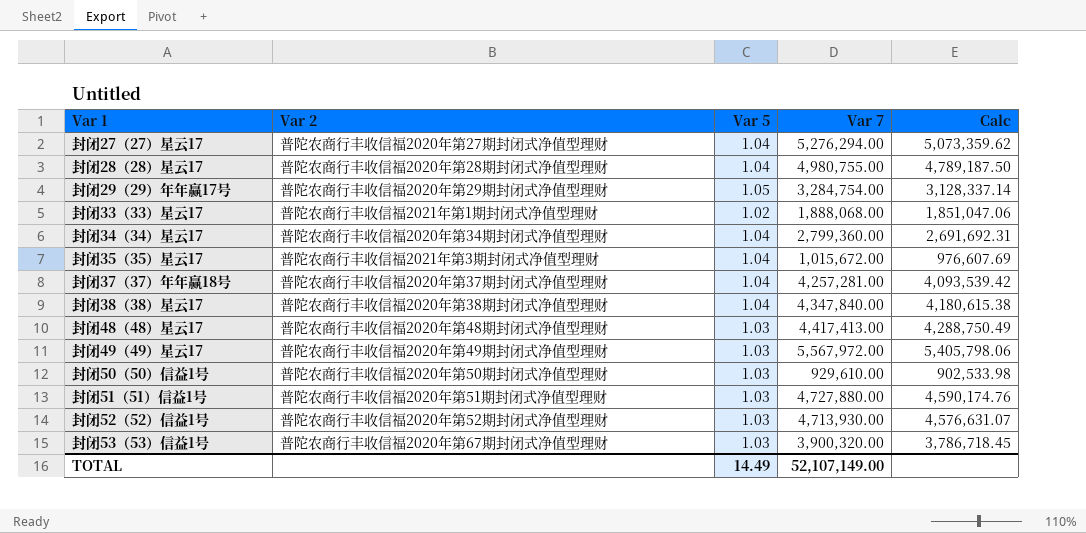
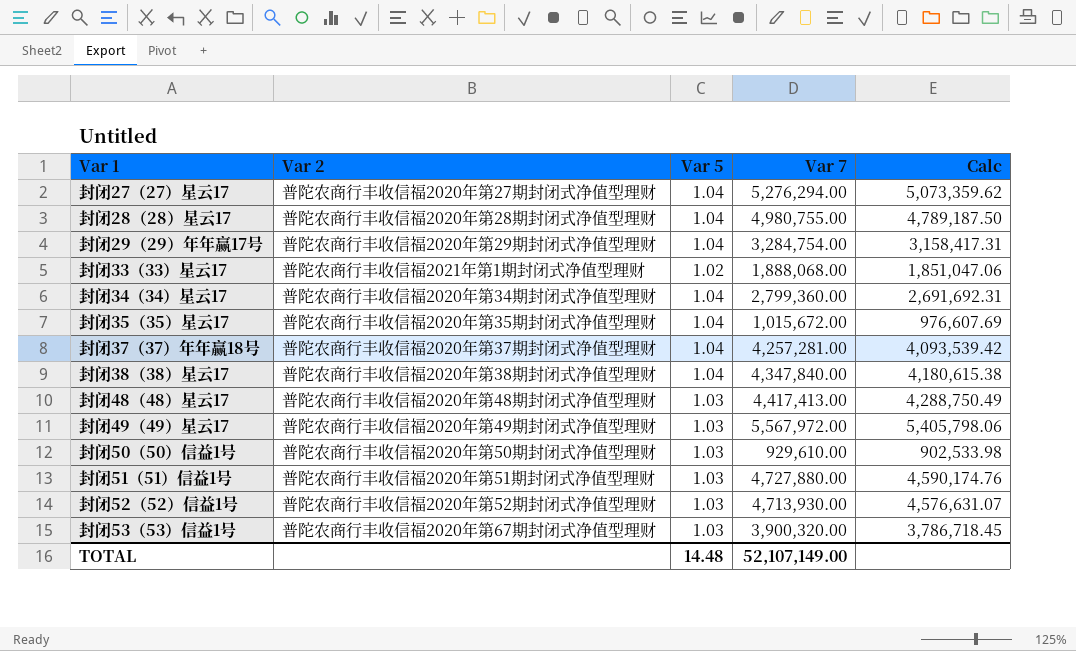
封闭29（29）年年赢17号 | Var 5: 1.05 -> 1.04
封闭29（29）年年赢17号 | Calc: 3,128,337.14 -> 3,158,417.31
封闭35（35）星云17 | Var 2: 普陀农商行丰收信福2021年第3期封闭式净值型理财 -> 普陀农商行丰收信福2020年第35期封闭式净值型理财
TOTAL | Var 5: 14.49 -> 14.48

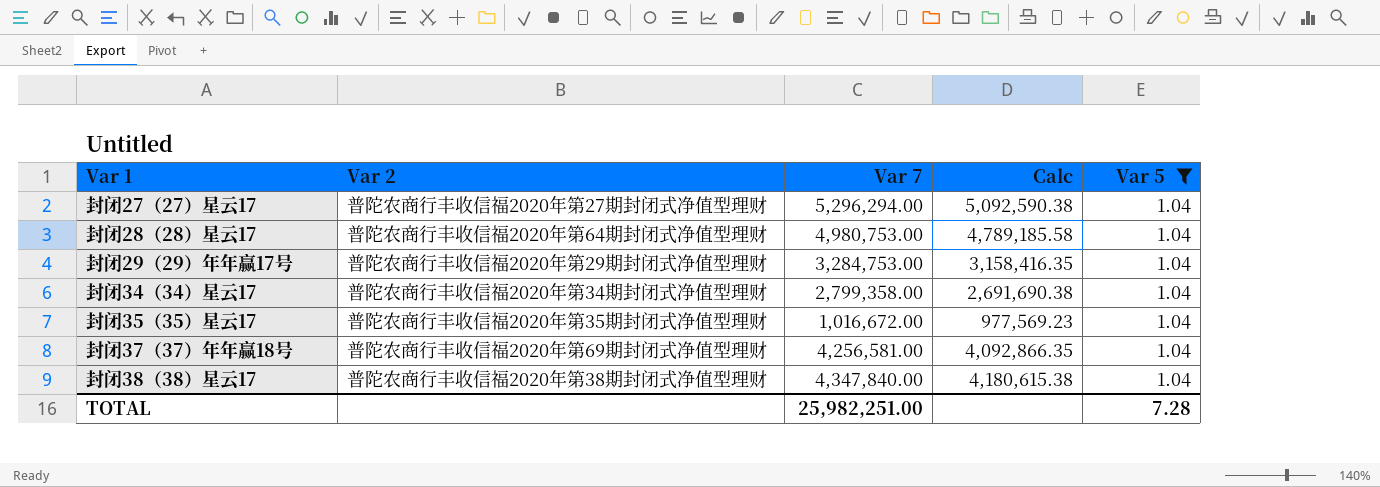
filter: none -> Var 5 = 1.04
column Var 5 | position: 3 -> 5
封闭27（27）星云17 | Var 7: 5,276,294.00 -> 5,296,294.00
封闭27（27）星云17 | Calc: 5,073,359.62 -> 5,092,590.38
封闭28（28）星云17 | Var 2: 普陀农商行丰收信福2020年第28期封闭式净值型理财 -> 普陀农商行丰收信福2020年第64期封闭式净值型理财
封闭28（28）星云17 | Var 7: 4,980,755.00 -> 4,980,753.00
封闭28（28）星云17 | Calc: 4,789,187.50 -> 4,789,185.58
封闭29（29）年年赢17号 | Var 7: 3,284,754.00 -> 3,284,753.00
封闭29（29）年年赢17号 | Calc: 3,158,417.31 -> 3,158,416.35
封闭34（34）星云17 | Var 7: 2,799,360.00 -> 2,799,358.00
封闭34（34）星云17 | Calc: 2,691,692.31 -> 2,691,690.38
封闭35（35）星云17 | Var 7: 1,015,672.00 -> 1,016,672.00
封闭35（35）星云17 | Calc: 976,607.69 -> 977,569.23
封闭37（37）年年赢18号 | Var 2: 普陀农商行丰收信福2020年第37期封闭式净值型理财 -> 普陀农商行丰收信福2020年第69期封闭式净值型理财
封闭37（37）年年赢18号 | Var 7: 4,257,281.00 -> 4,256,581.00
封闭37（37）年年赢18号 | Calc: 4,093,539.42 -> 4,092,866.35
TOTAL | Var 7: 52,107,149.00 -> 25,982,251.00
TOTAL | Var 5: 14.48 -> 7.28

